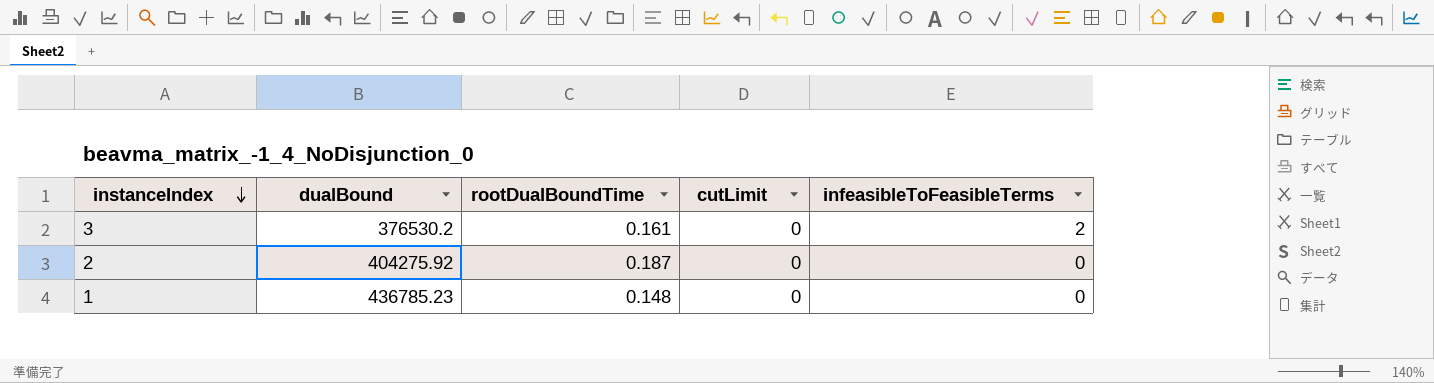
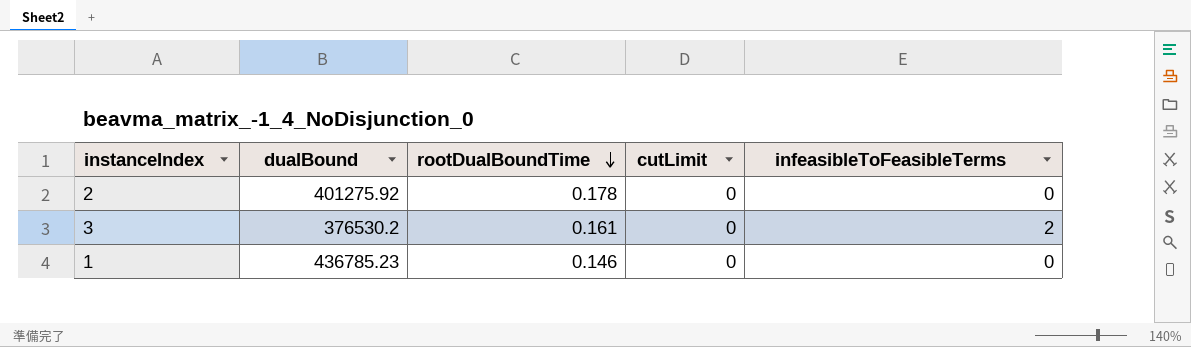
row order: instanceIndex descending -> rootDualBoundTime descending
2 | dualBound: 404275.92 -> 401275.92
2 | rootDualBoundTime: 0.187 -> 0.178
1 | rootDualBoundTime: 0.148 -> 0.146

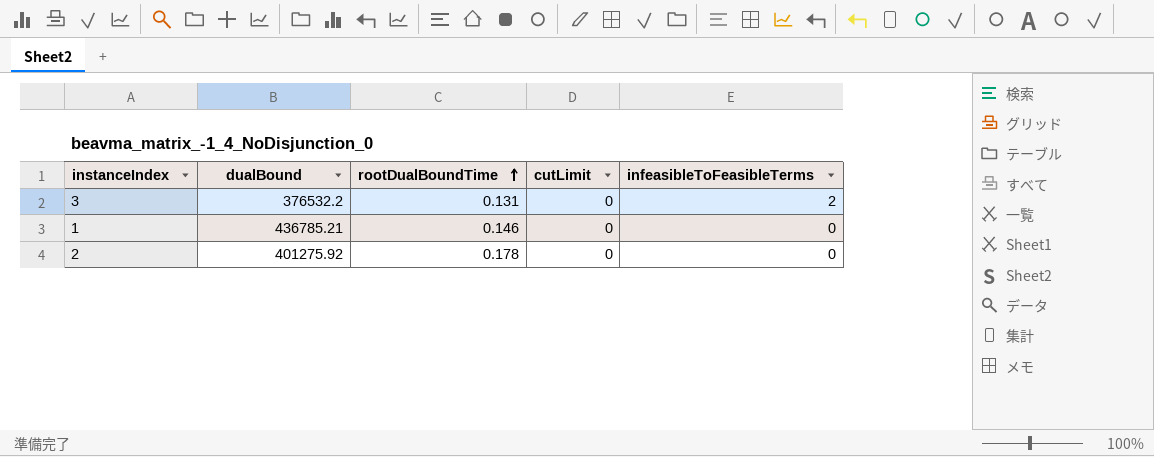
row order: rootDualBoundTime descending -> rootDualBoundTime ascending
3 | dualBound: 376530.2 -> 376532.2
3 | rootDualBoundTime: 0.161 -> 0.131
1 | dualBound: 436785.23 -> 436785.21

